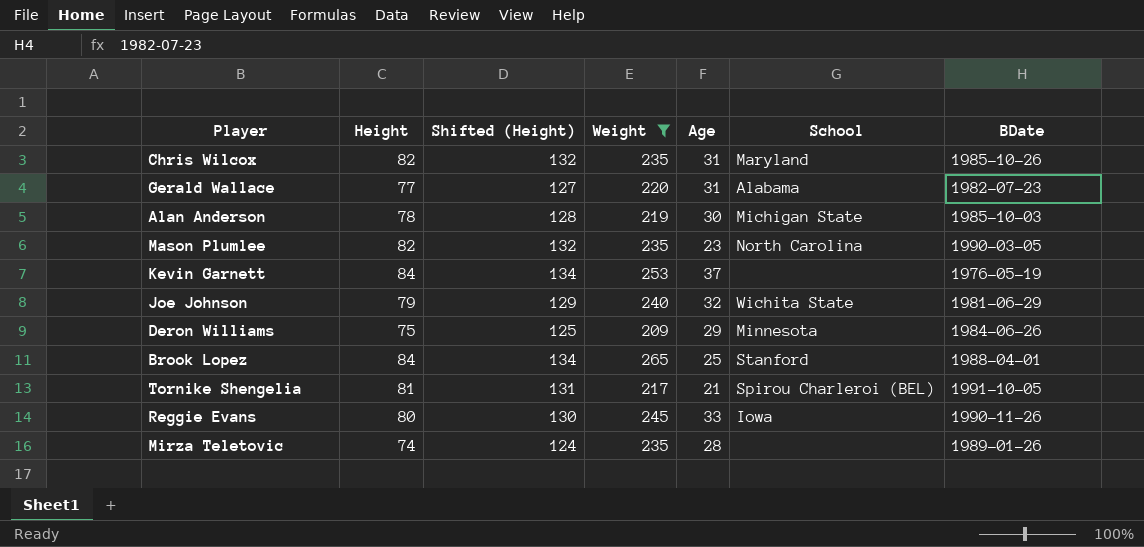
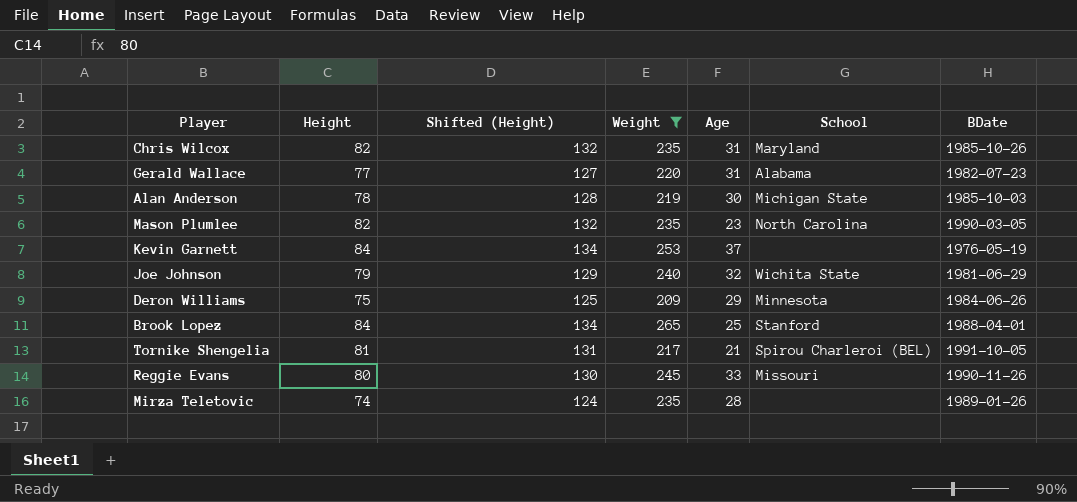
Reggie Evans | School: Iowa -> Missouri

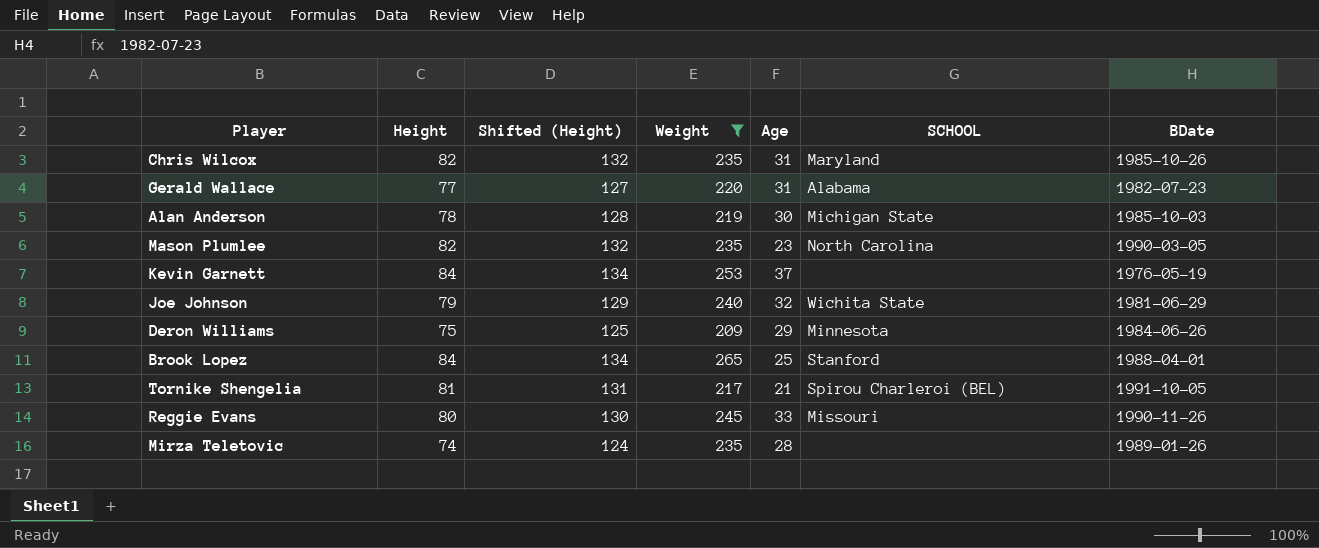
column name: School -> SCHOOL

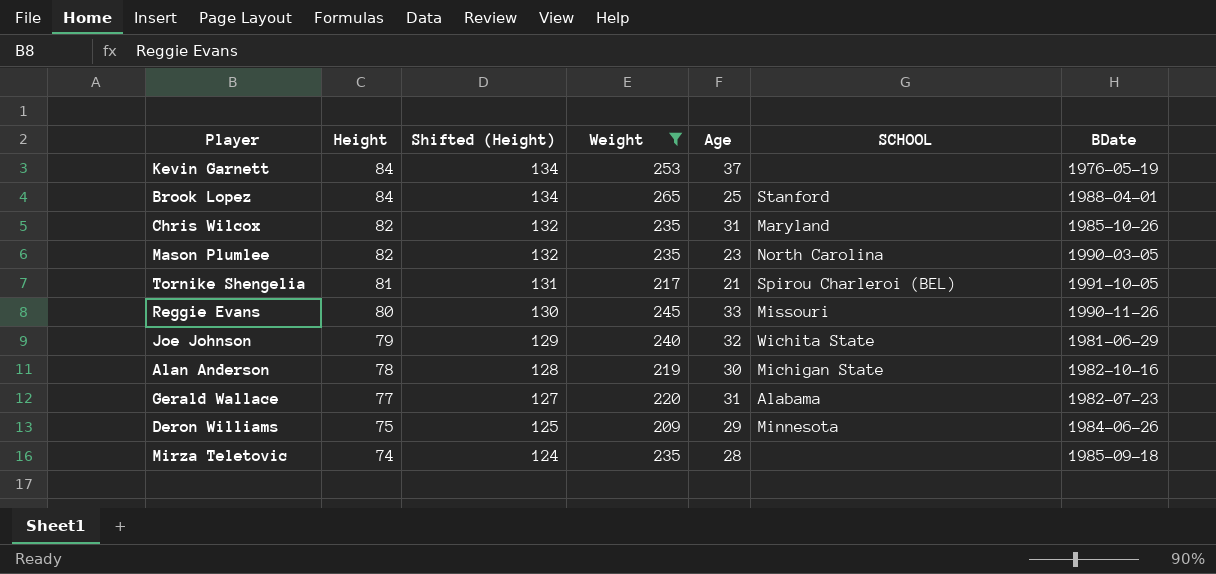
row order: none -> Height descending
Alan Anderson | BDate: 1985-10-03 -> 1982-10-16
Mirza Teletovic | BDate: 1989-01-26 -> 1985-09-18

